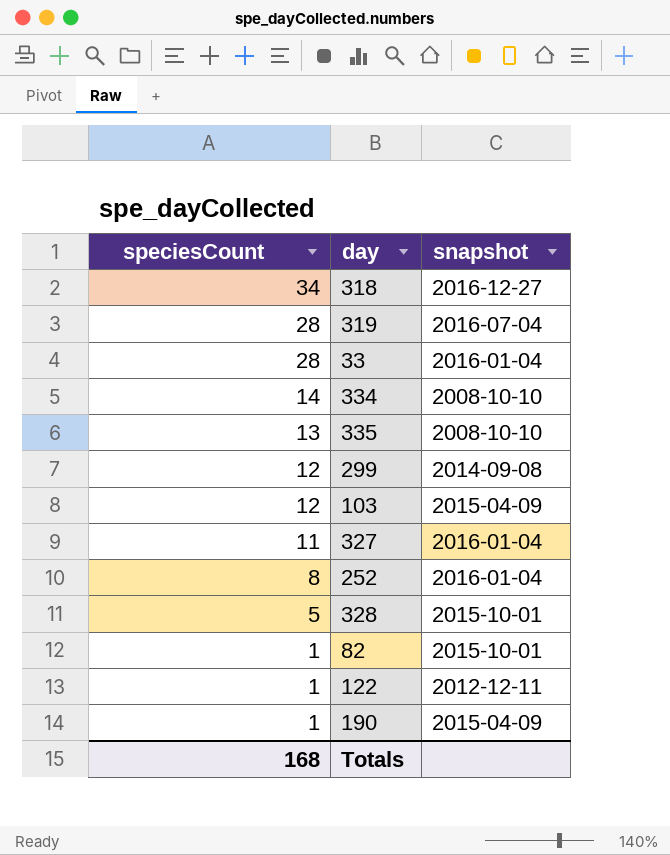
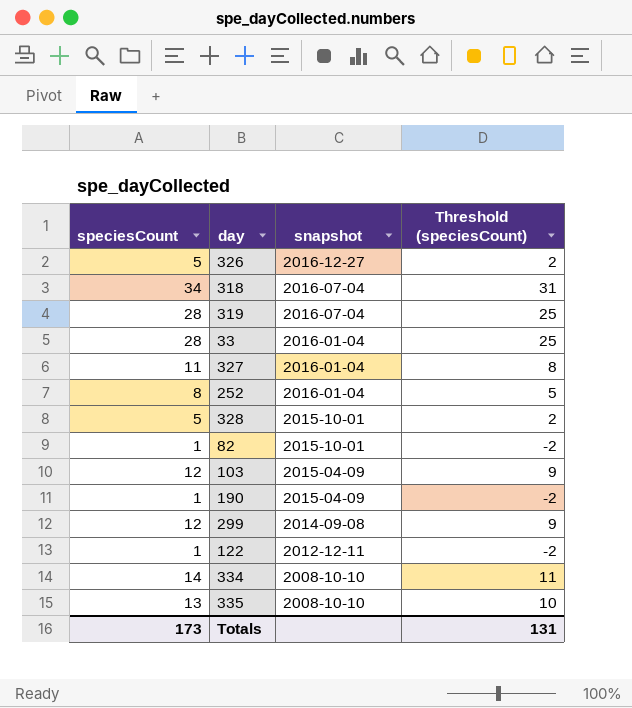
row order: speciesCount descending -> snapshot descending
column Threshold (speciesCount) | formula: none -> [speciesCount] - 3
row 326: none -> 5 | 2016-12-27 | 2
318 | snapshot: 2016-12-27 -> 2016-07-04
Totals | speciesCount: 168 -> 173

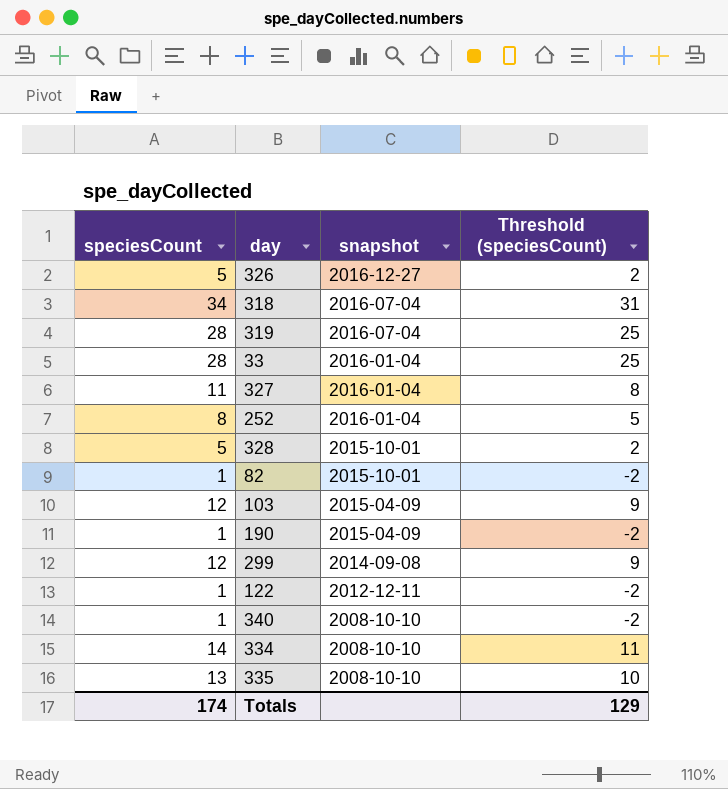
row 340: none -> 1 | 2008-10-10 | -2
Totals | speciesCount: 173 -> 174
Totals | Threshold (speciesCount): 131 -> 129

